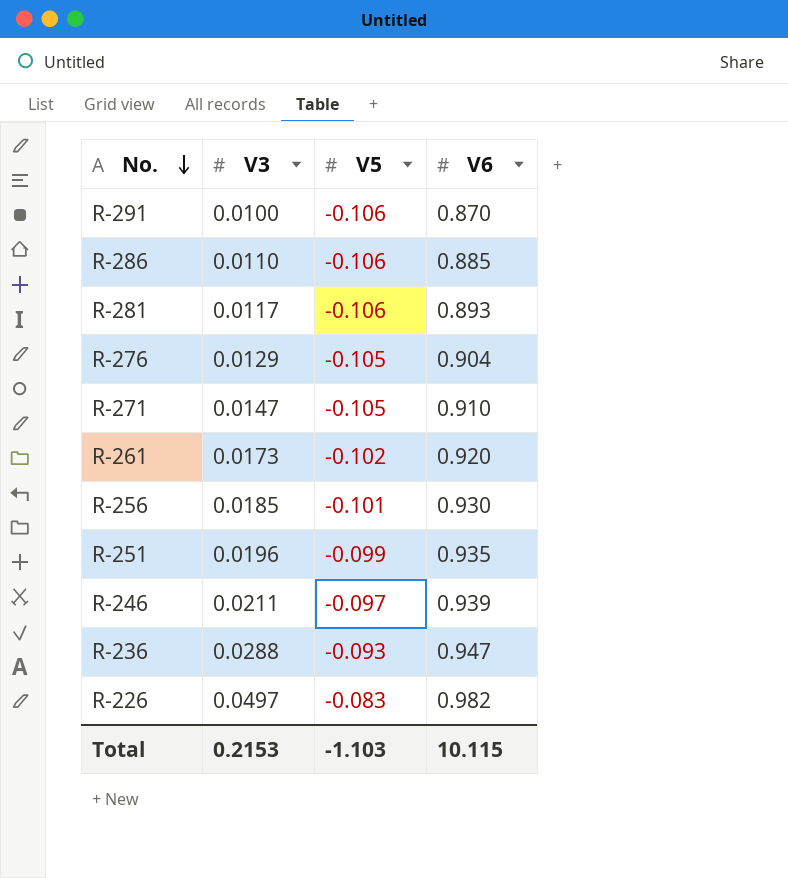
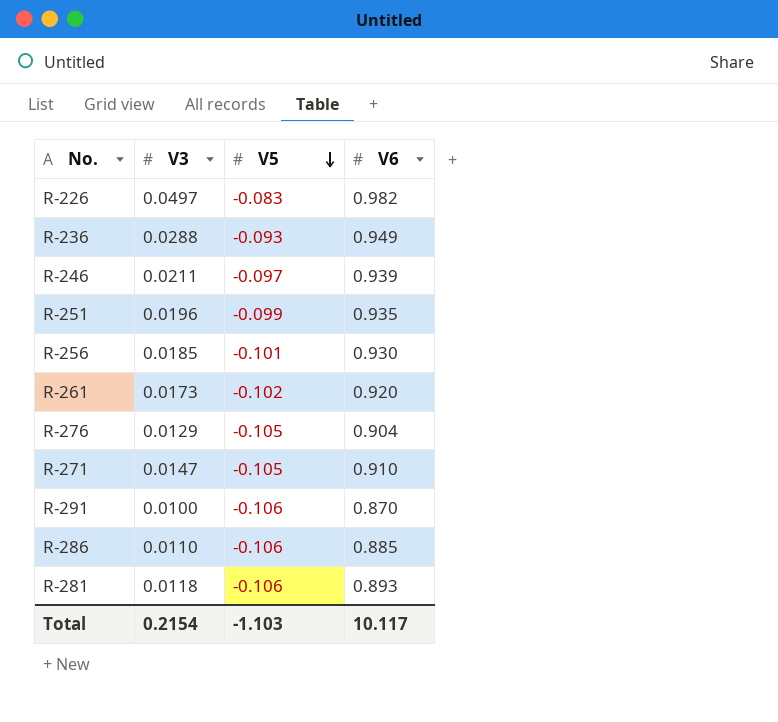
row order: No. descending -> V5 descending
R-236 | V6: 0.947 -> 0.949
R-281 | V3: 0.0117 -> 0.0118
Total | V3: 0.2153 -> 0.2154
Total | V6: 10.115 -> 10.117

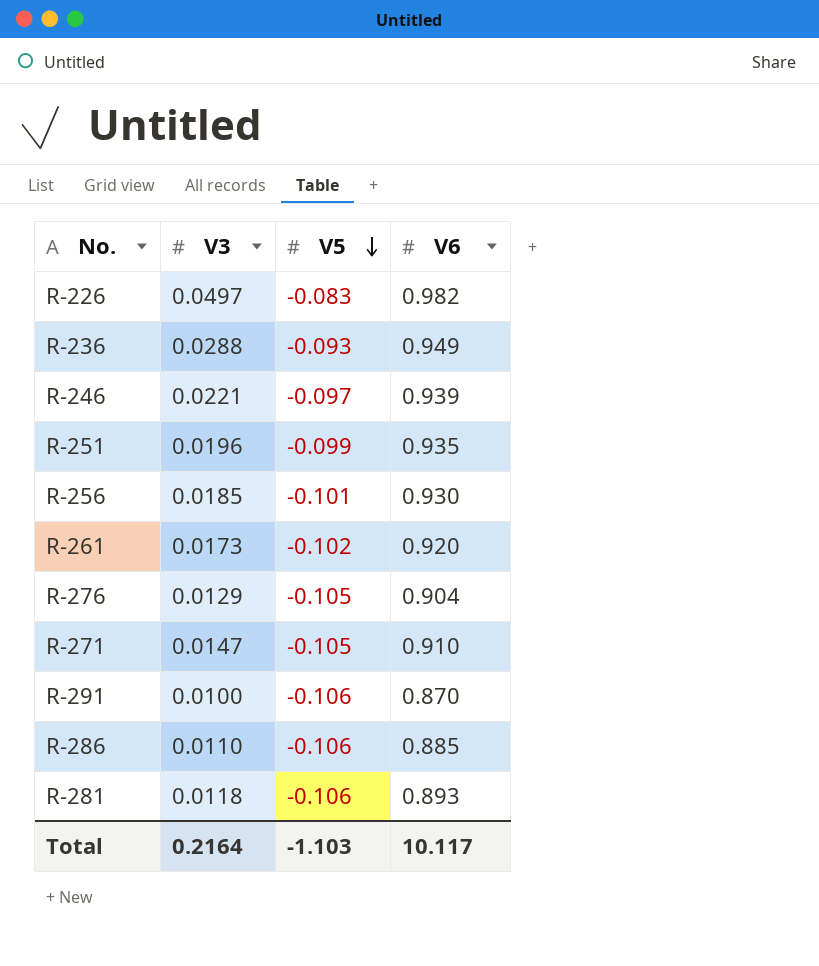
R-246 | V3: 0.0211 -> 0.0221
Total | V3: 0.2154 -> 0.2164

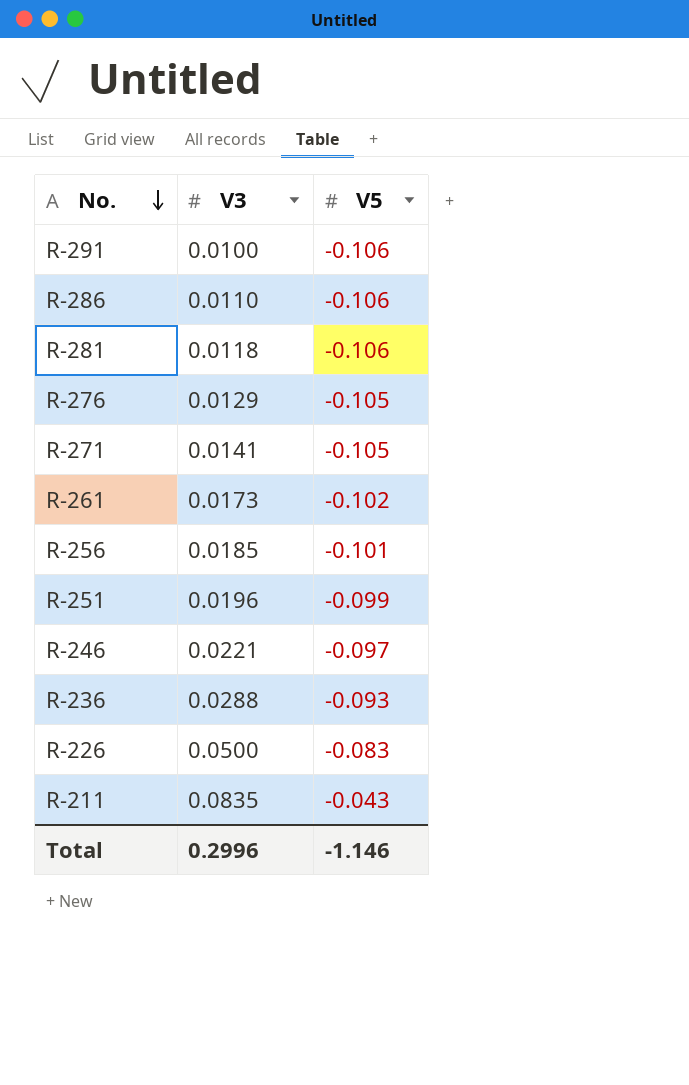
row order: V5 descending -> No. descending
column V6 | position: 4 -> none
R-271 | V3: 0.0147 -> 0.0141
R-226 | V3: 0.0497 -> 0.0500
row R-211: none -> 0.0835 | -0.043
Total | V3: 0.2164 -> 0.2996
Total | V5: -1.103 -> -1.146

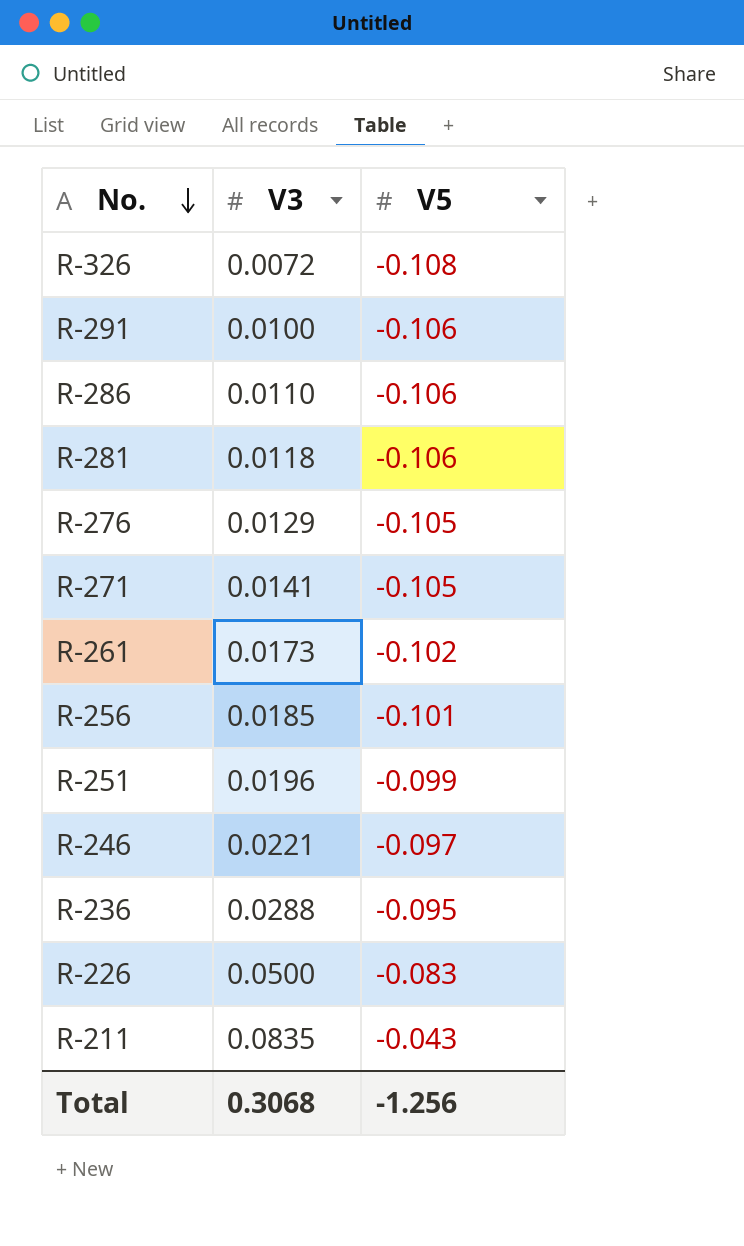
row R-326: none -> 0.0072 | -0.108
R-236 | V5: -0.093 -> -0.095
Total | V3: 0.2996 -> 0.3068
Total | V5: -1.146 -> -1.256

